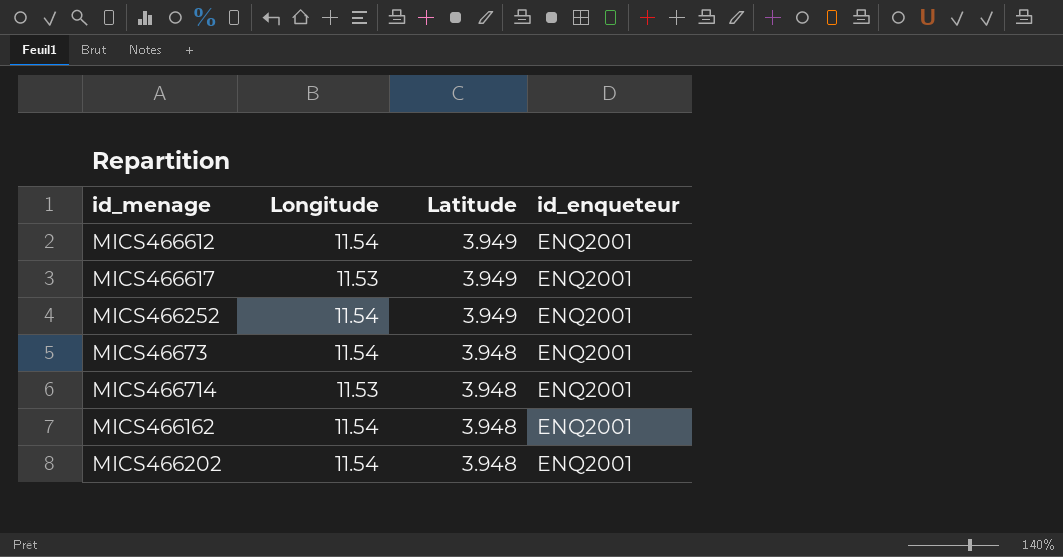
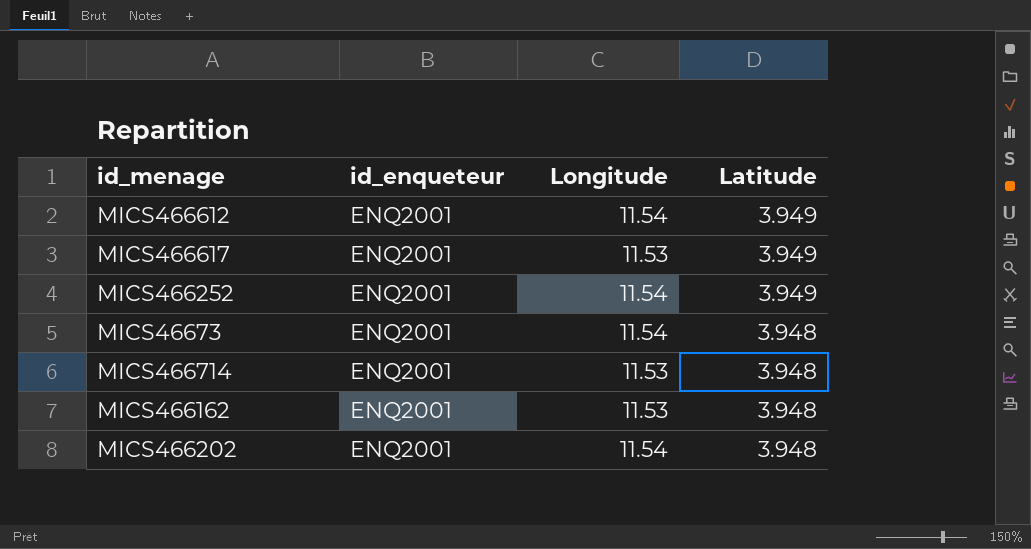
column id_enqueteur | position: 4 -> 2
MICS466162 | Longitude: 11.54 -> 11.53

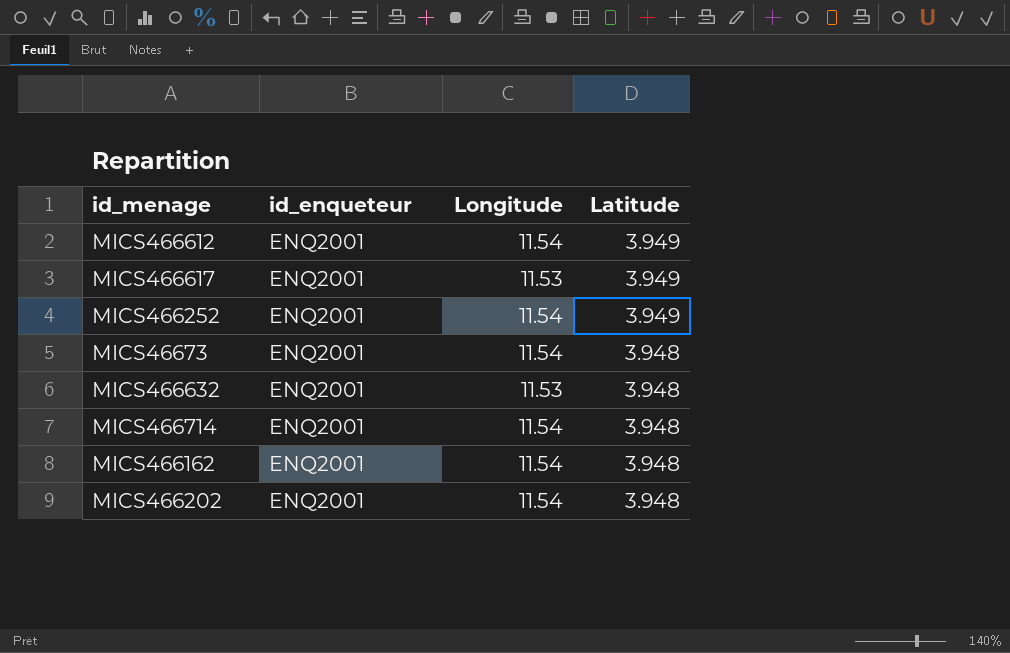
row MICS466632: none -> ENQ2001 | 11.53 | 3.948
MICS466714 | Longitude: 11.53 -> 11.54
MICS466162 | Longitude: 11.53 -> 11.54

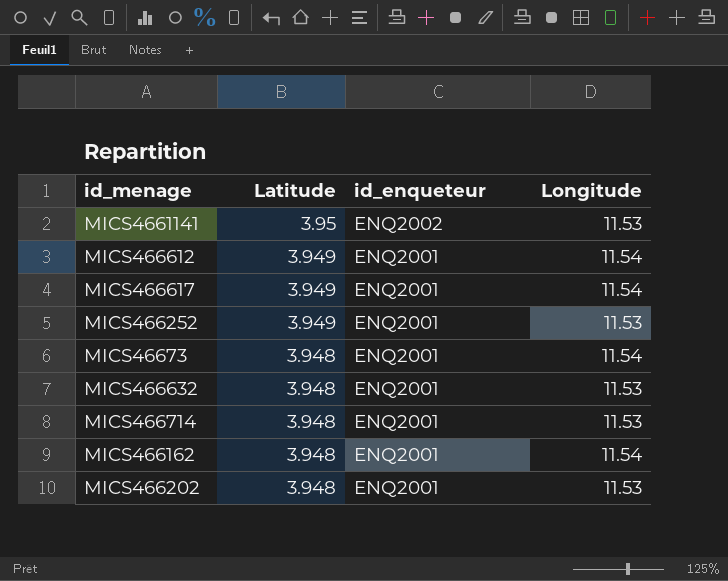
column Latitude | position: 4 -> 2
row MICS4661141: none -> 3.95 | ENQ2002 | 11.53
MICS466617 | Longitude: 11.53 -> 11.54
MICS466252 | Longitude: 11.54 -> 11.53
MICS466714 | Longitude: 11.54 -> 11.53
MICS466202 | Longitude: 11.54 -> 11.53

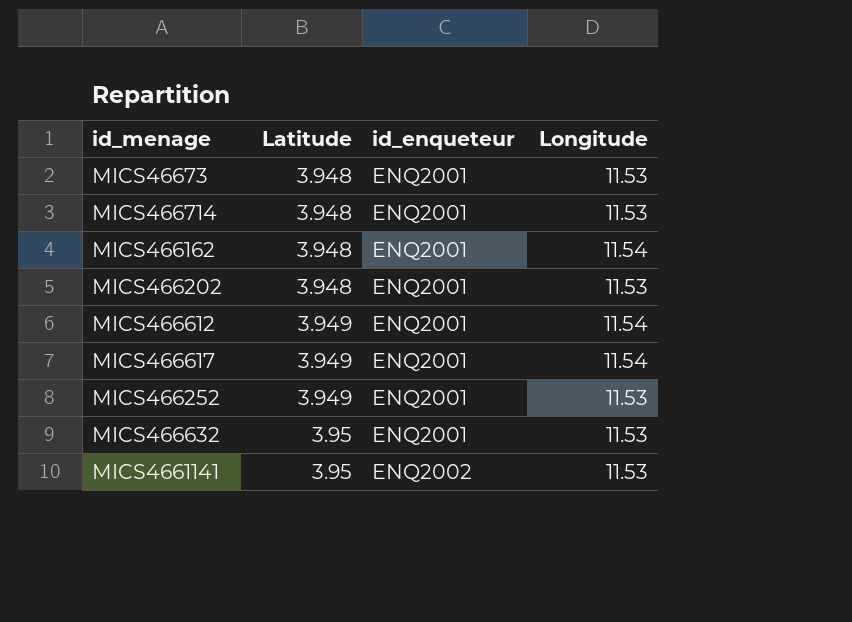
row order: Latitude descending -> Latitude ascending
MICS46673 | Longitude: 11.54 -> 11.53
MICS466632 | Latitude: 3.948 -> 3.95

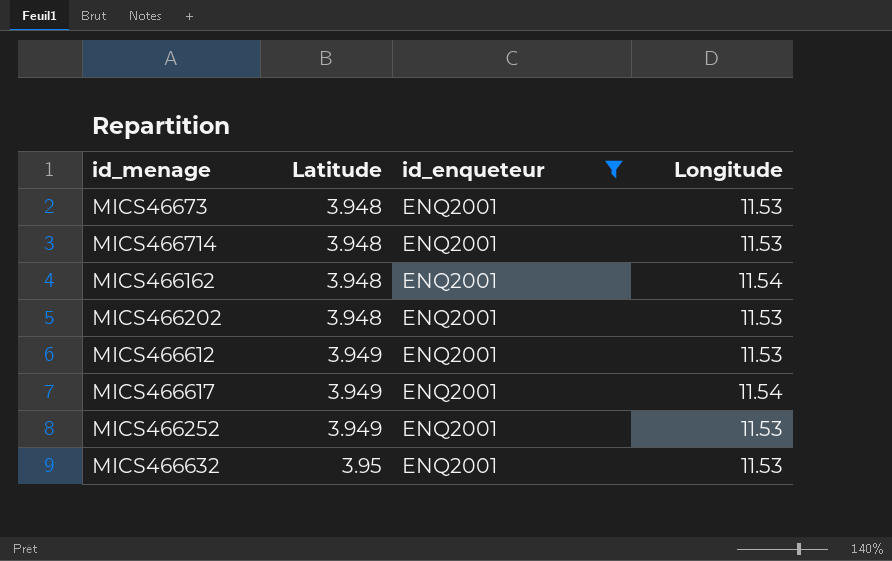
filter: none -> id_enqueteur = ENQ2001
MICS466612 | Longitude: 11.54 -> 11.53

